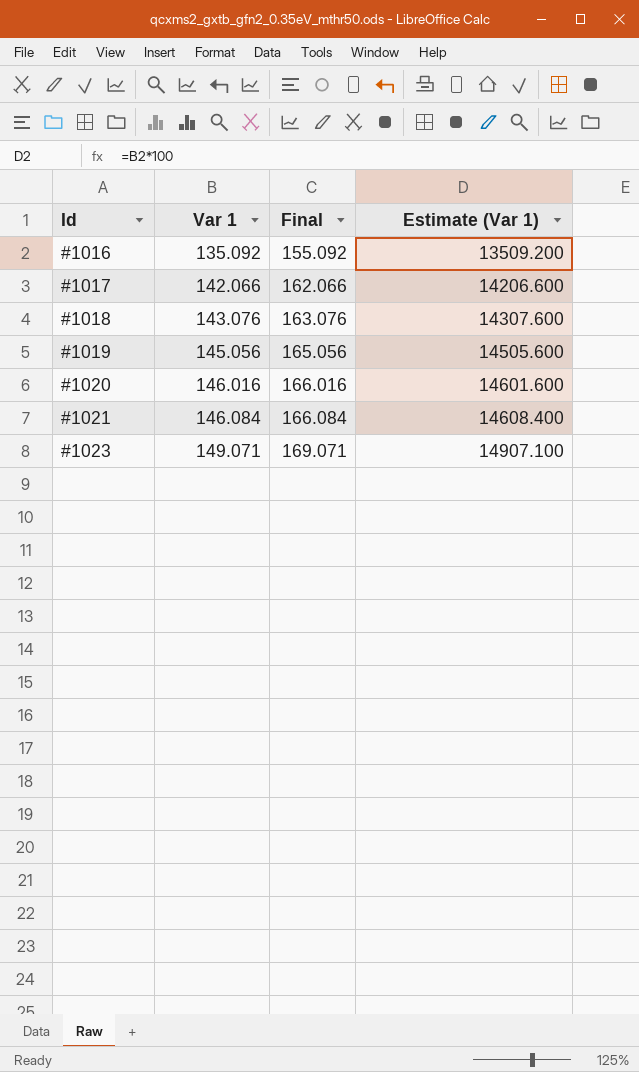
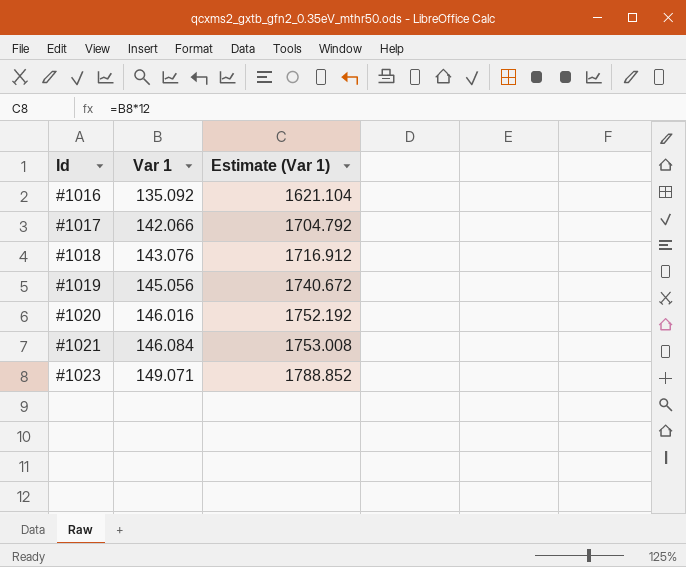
column Final | formula: [Var 1] + 20 -> none
column Estimate (Var 1) | formula: [Var 1] * 100 -> [Var 1] * 12

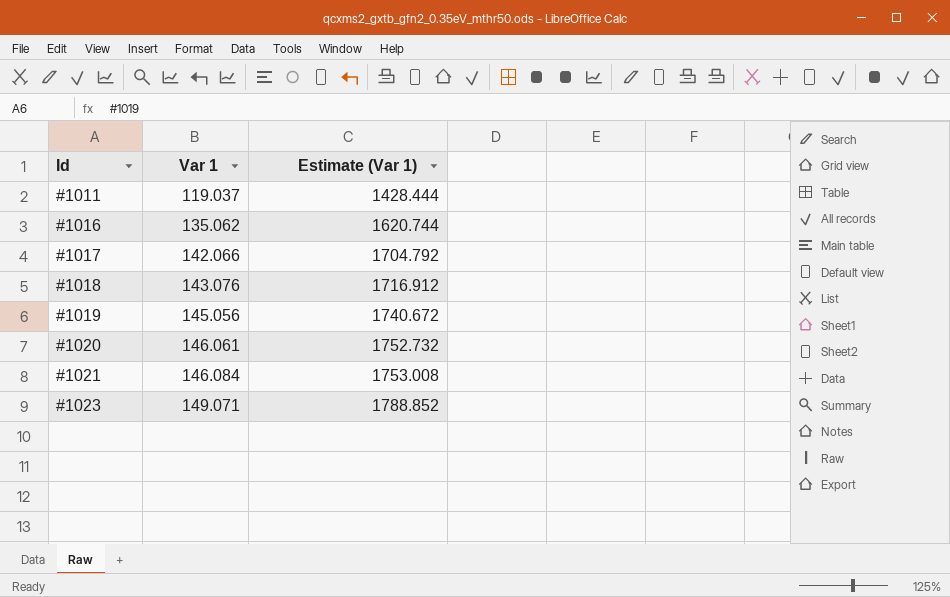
row #1011: none -> 119.037 | 1428.444
#1016 | Var 1: 135.092 -> 135.062
#1016 | Estimate (Var 1): 1621.104 -> 1620.744
#1020 | Var 1: 146.016 -> 146.061
#1020 | Estimate (Var 1): 1752.192 -> 1752.732

